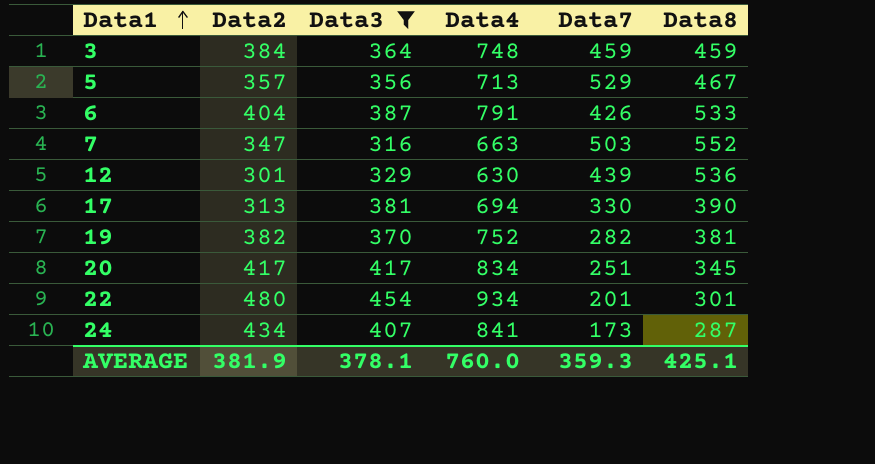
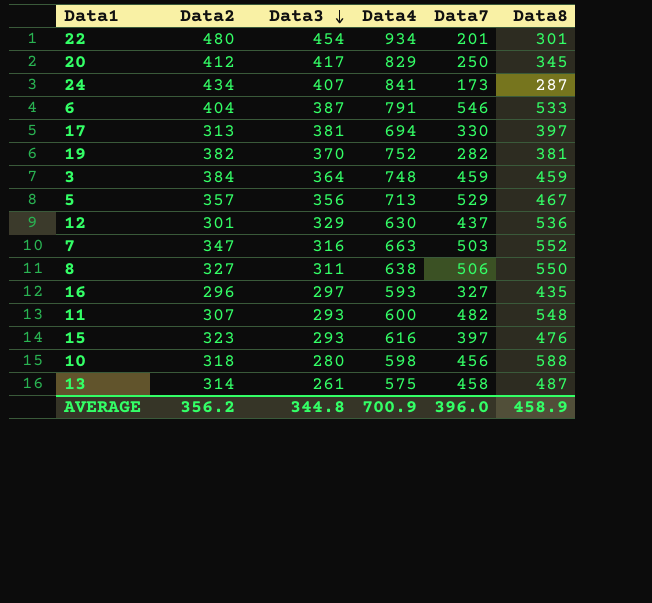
filter: Data3 >= 316 -> none
row order: Data1 ascending -> Data3 descending
20 | Data2: 417 -> 412
20 | Data4: 834 -> 829
20 | Data7: 251 -> 250
6 | Data7: 426 -> 546
17 | Data8: 390 -> 397
12 | Data7: 439 -> 437
AVERAGE | Data2: 381.9 -> 356.2
AVERAGE | Data3: 378.1 -> 344.8
AVERAGE | Data4: 760.0 -> 700.9
AVERAGE | Data7: 359.3 -> 396.0
AVERAGE | Data8: 425.1 -> 458.9

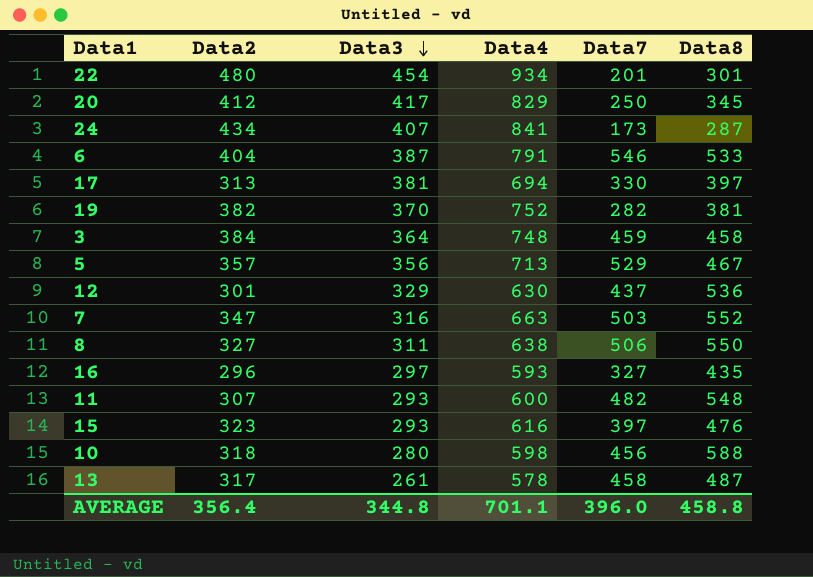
3 | Data8: 459 -> 458
13 | Data2: 314 -> 317
13 | Data4: 575 -> 578
AVERAGE | Data2: 356.2 -> 356.4
AVERAGE | Data4: 700.9 -> 701.1
AVERAGE | Data8: 458.9 -> 458.8

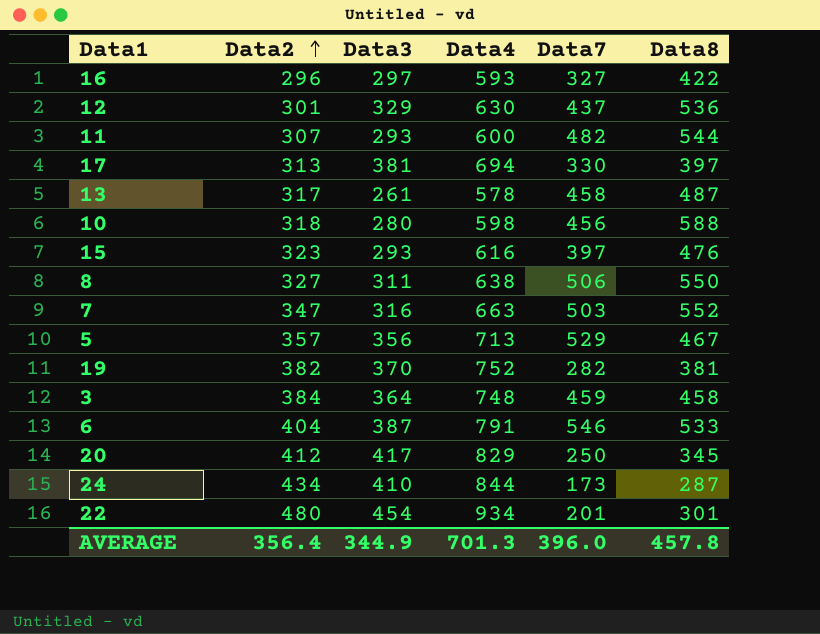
row order: Data3 descending -> Data2 ascending
16 | Data8: 435 -> 422
11 | Data8: 548 -> 544
24 | Data3: 407 -> 410
24 | Data4: 841 -> 844
AVERAGE | Data3: 344.8 -> 344.9
AVERAGE | Data4: 701.1 -> 701.3
AVERAGE | Data8: 458.8 -> 457.8

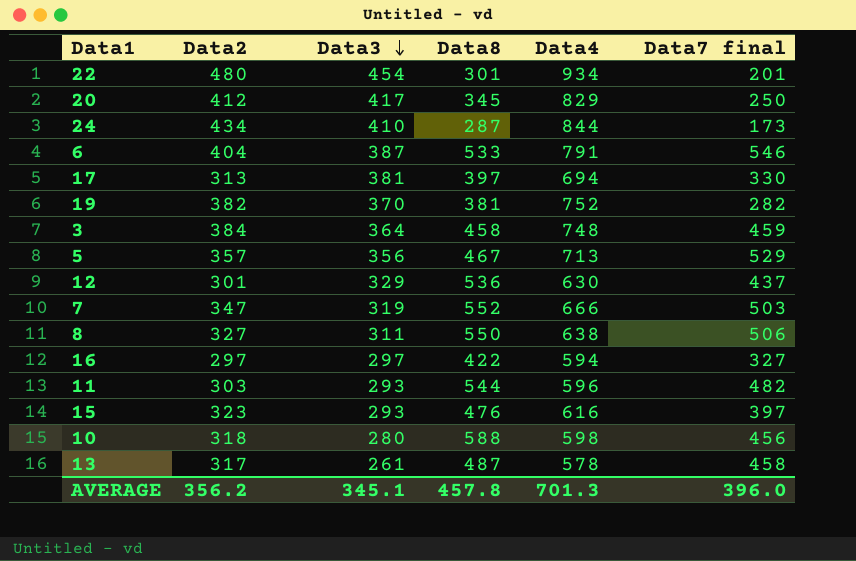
row order: Data2 ascending -> Data3 descending
column Data8 | position: 6 -> 4
column name: Data7 -> Data7 final
7 | Data3: 316 -> 319
7 | Data4: 663 -> 666
16 | Data2: 296 -> 297
16 | Data4: 593 -> 594
11 | Data2: 307 -> 303
11 | Data4: 600 -> 596
AVERAGE | Data2: 356.4 -> 356.2
AVERAGE | Data3: 344.9 -> 345.1

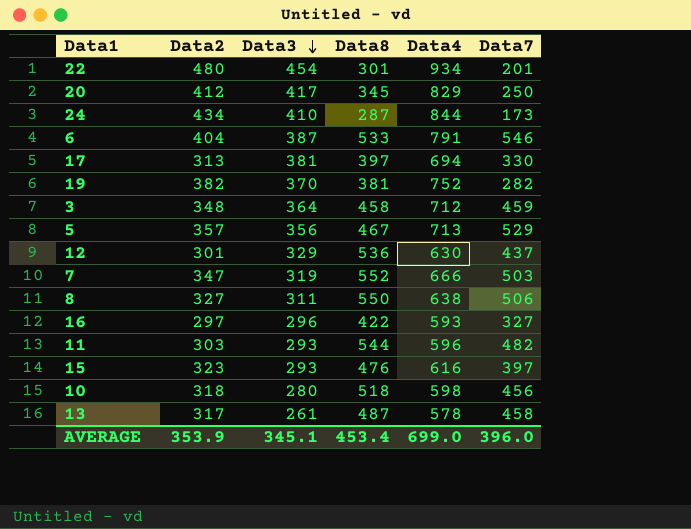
column name: Data7 final -> Data7
3 | Data2: 384 -> 348
3 | Data4: 748 -> 712
16 | Data3: 297 -> 296
16 | Data4: 594 -> 593
10 | Data8: 588 -> 518
AVERAGE | Data2: 356.2 -> 353.9
AVERAGE | Data8: 457.8 -> 453.4
AVERAGE | Data4: 701.3 -> 699.0

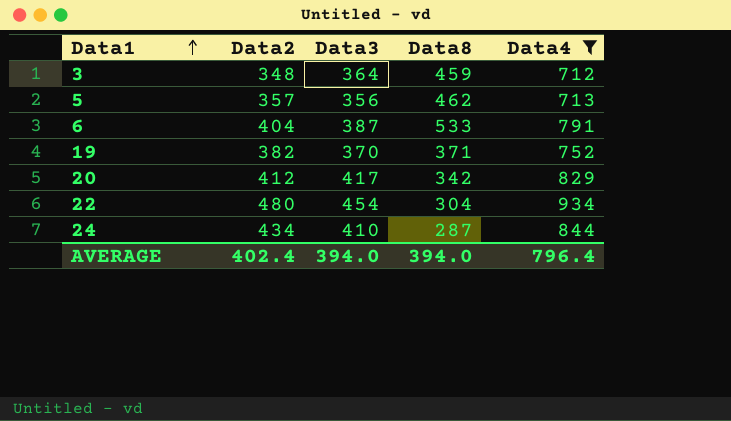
filter: none -> Data4 >= 712
row order: Data3 descending -> Data1 ascending
column Data7 | position: 6 -> none
3 | Data8: 458 -> 459
5 | Data8: 467 -> 462
19 | Data8: 381 -> 371
20 | Data8: 345 -> 342
22 | Data8: 301 -> 304
AVERAGE | Data2: 353.9 -> 402.4
AVERAGE | Data3: 345.1 -> 394.0
AVERAGE | Data8: 453.4 -> 394.0
AVERAGE | Data4: 699.0 -> 796.4

